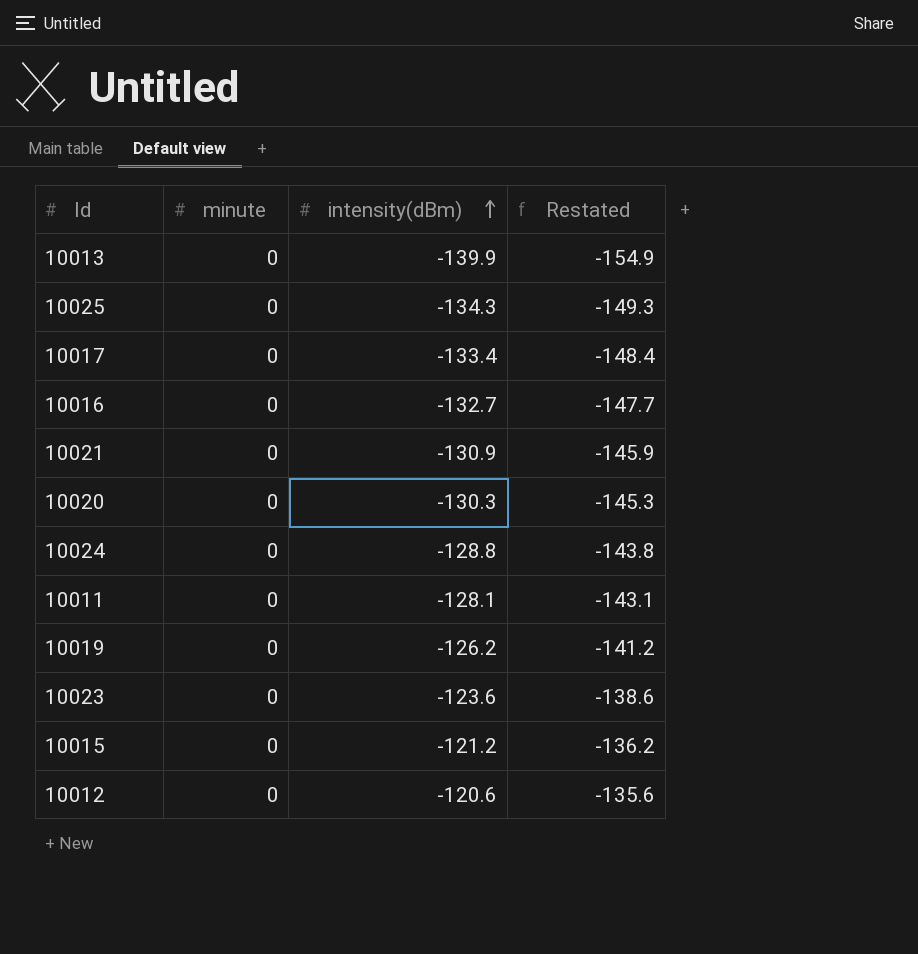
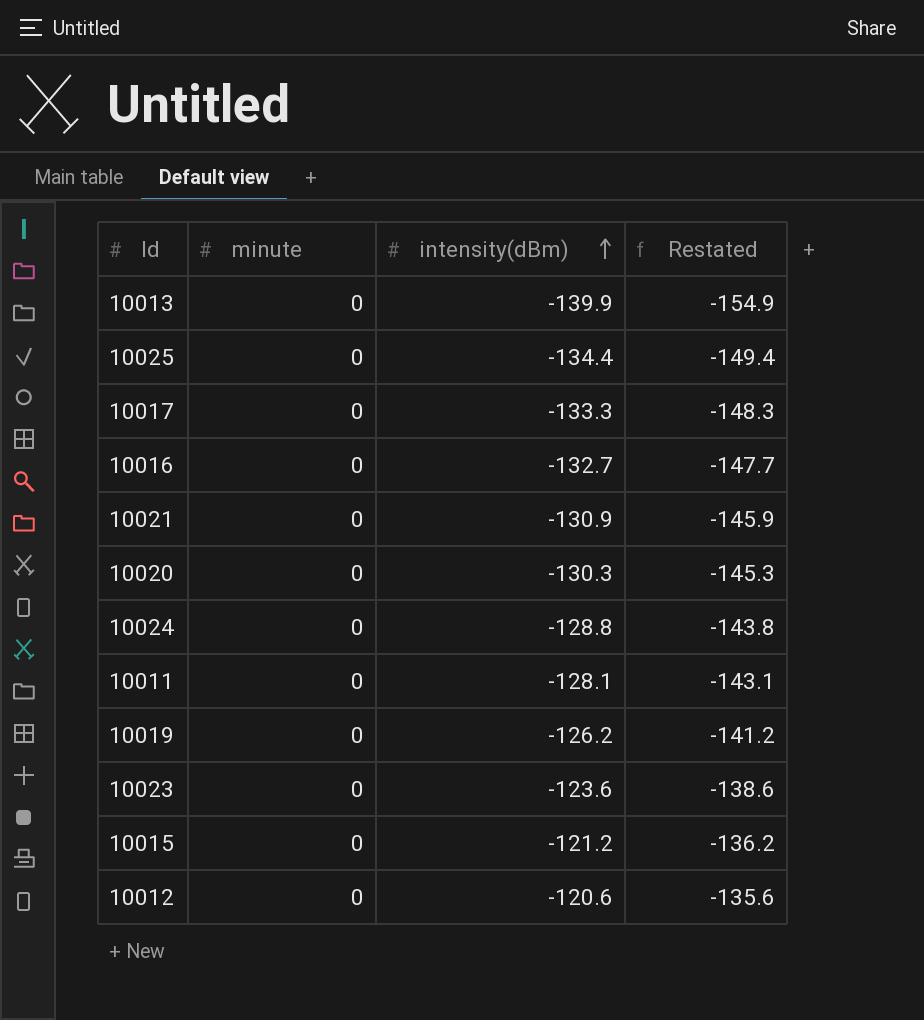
10025 | intensity(dBm): -134.3 -> -134.4
10025 | Restated: -149.3 -> -149.4
10017 | intensity(dBm): -133.4 -> -133.3
10017 | Restated: -148.4 -> -148.3

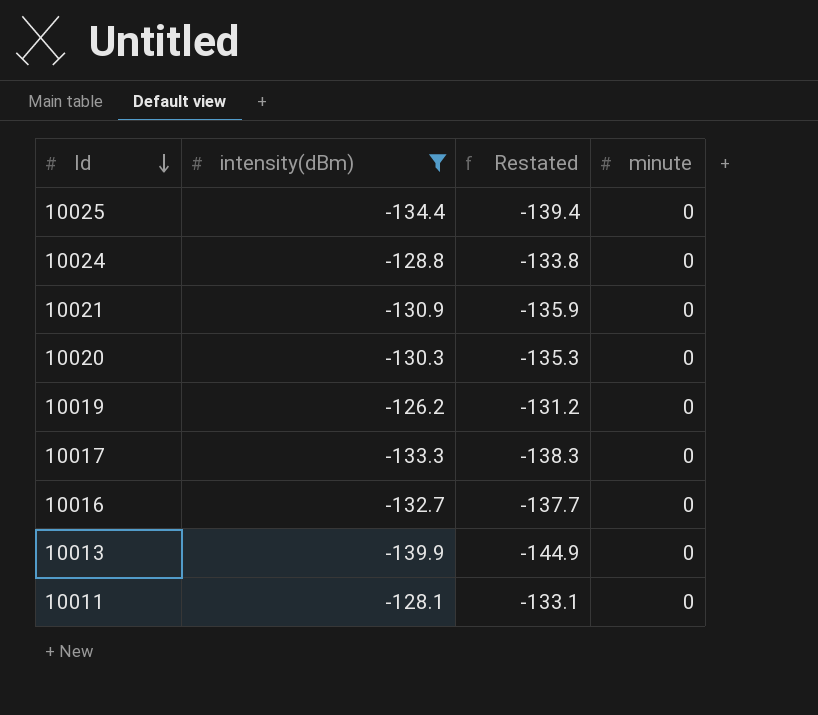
filter: none -> intensity(dBm) <= -126.2
row order: intensity(dBm) ascending -> Id descending
column Restated | formula: [intensity(dBm)] - 15 -> [intensity(dBm)] - 5
column minute | position: 2 -> 4

